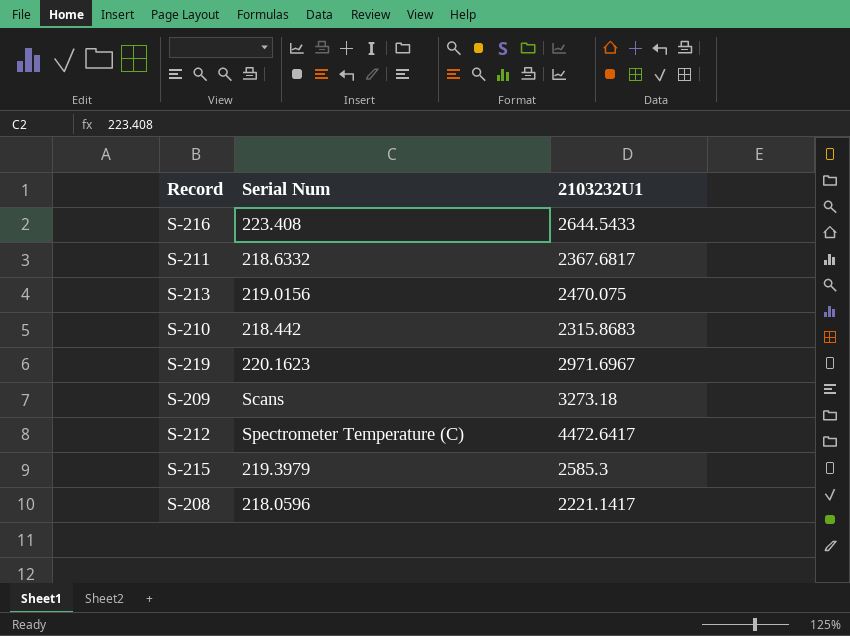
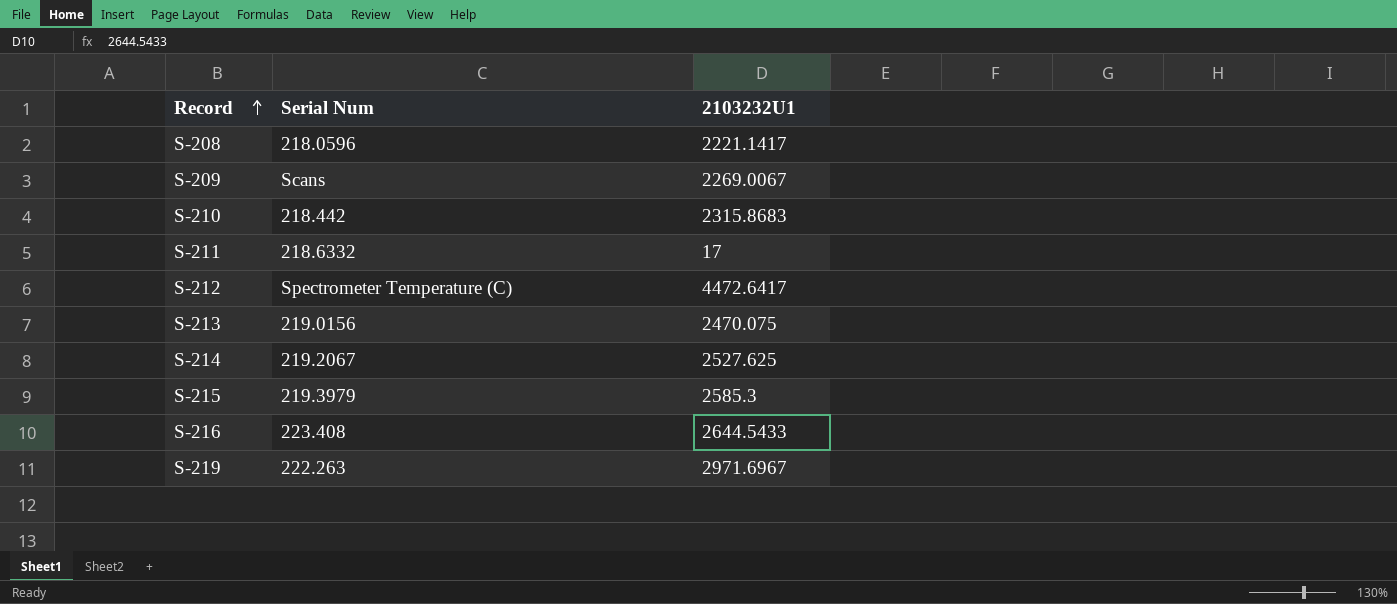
row order: none -> Record ascending
S-209 | 2103232U1: 3273.18 -> 2269.0067
S-211 | 2103232U1: 2367.6817 -> 17
row S-214: none -> 219.2067 | 2527.625
S-219 | Serial Num: 220.1623 -> 222.263

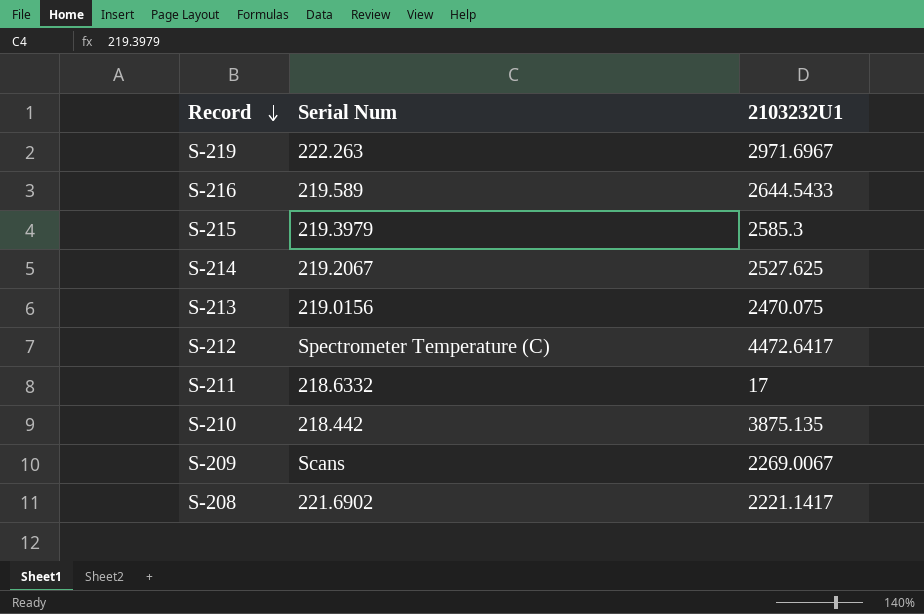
row order: Record ascending -> Record descending
S-216 | Serial Num: 223.408 -> 219.589
S-210 | 2103232U1: 2315.8683 -> 3875.135
S-208 | Serial Num: 218.0596 -> 221.6902

